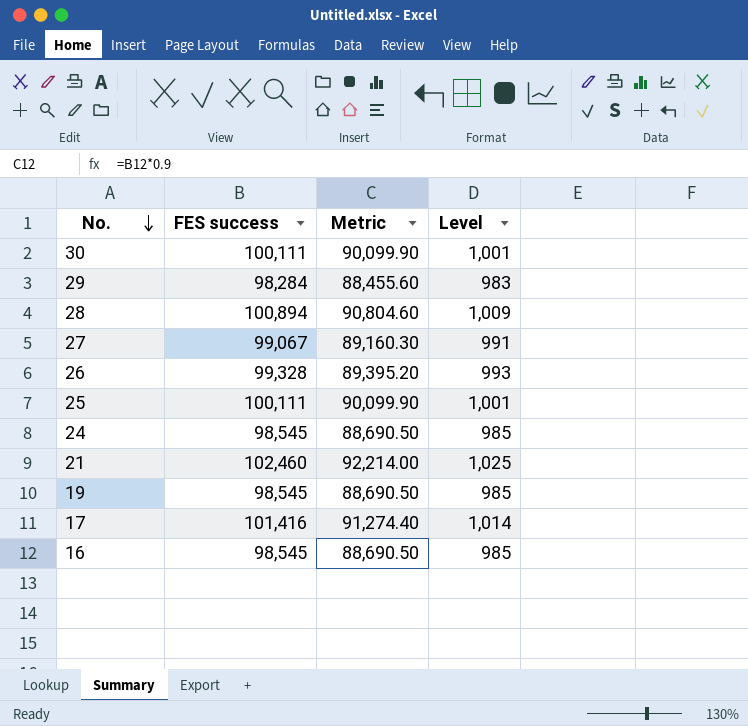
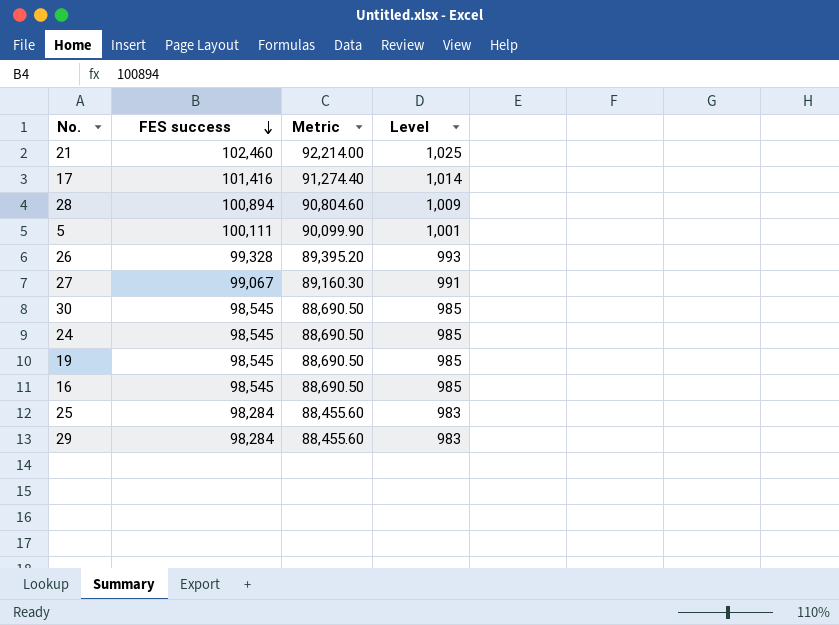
row order: No. descending -> FES success descending
row 5: none -> 100,111 | 90,099.90 | 1,001
30 | FES success: 100,111 -> 98,545
30 | Metric: 90,099.90 -> 88,690.50
30 | Level: 1,001 -> 985
25 | FES success: 100,111 -> 98,284
25 | Metric: 90,099.90 -> 88,455.60
25 | Level: 1,001 -> 983

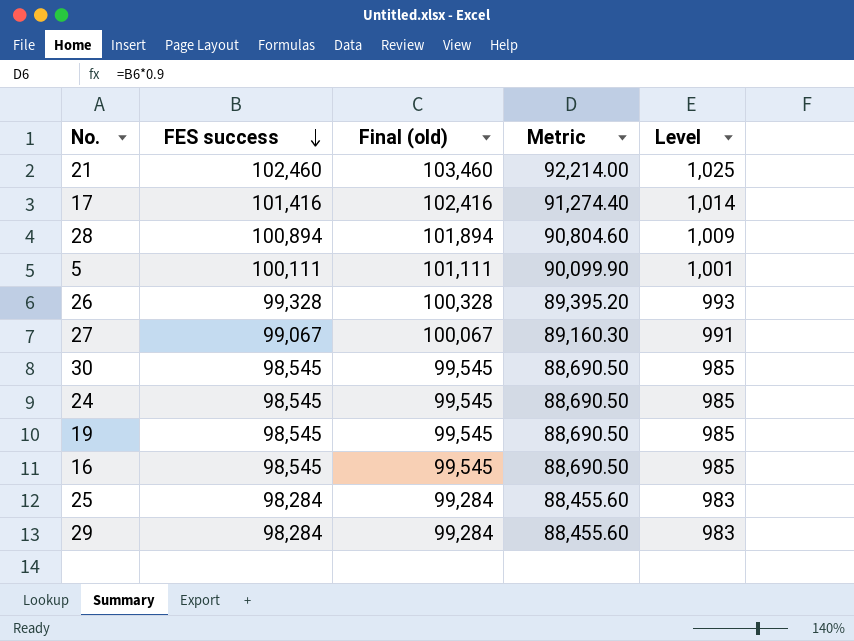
column Final (old) | formula: none -> [FES success] + 1000

